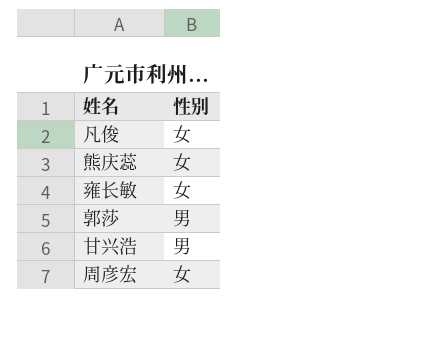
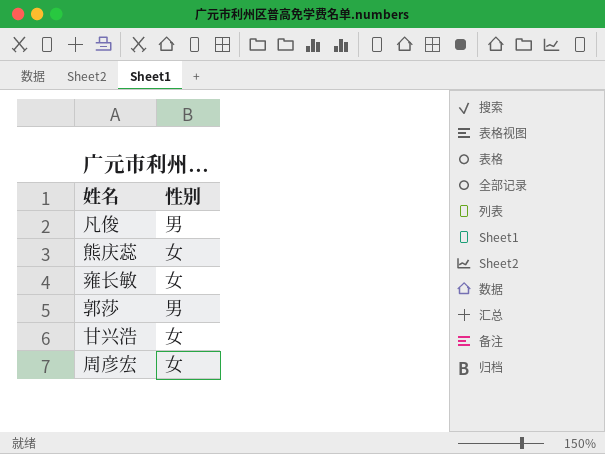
凡俊 | 性别: 女 -> 男
甘兴浩 | 性别: 男 -> 女

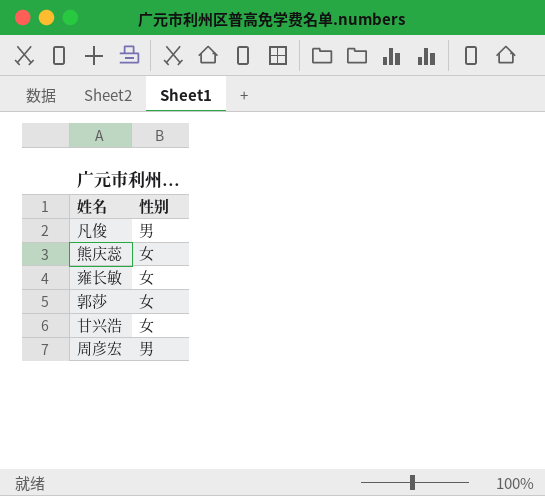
郭莎 | 性别: 男 -> 女
周彦宏 | 性别: 女 -> 男

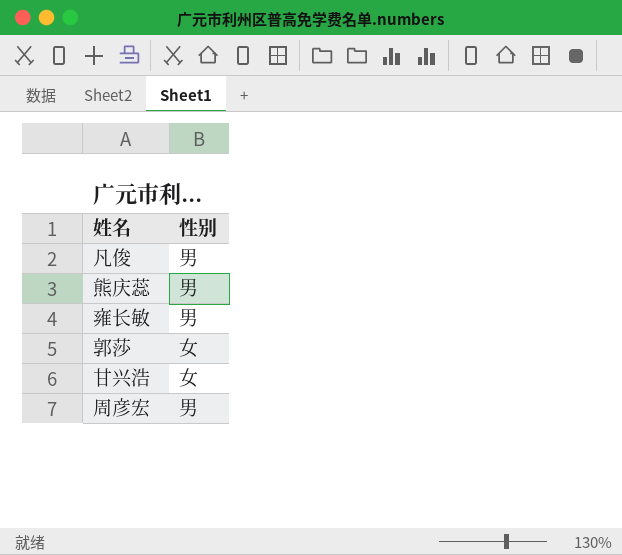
熊庆蕊 | 性别: 女 -> 男
雍长敏 | 性别: 女 -> 男

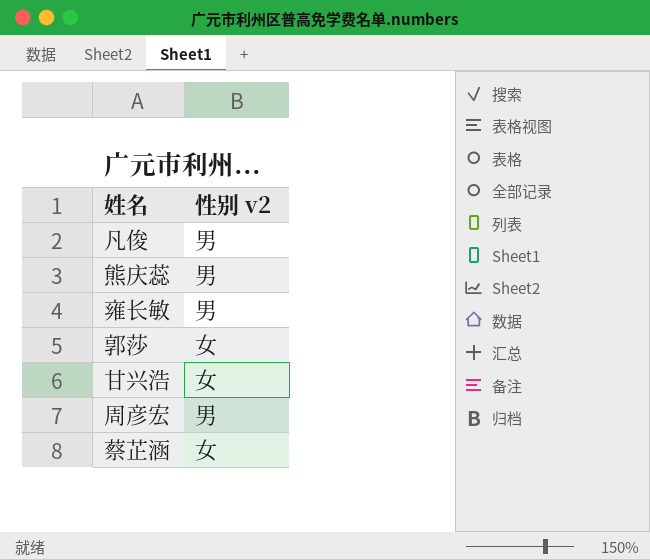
column name: 性别 -> 性别 v2
row 蔡芷涵: none -> 女

